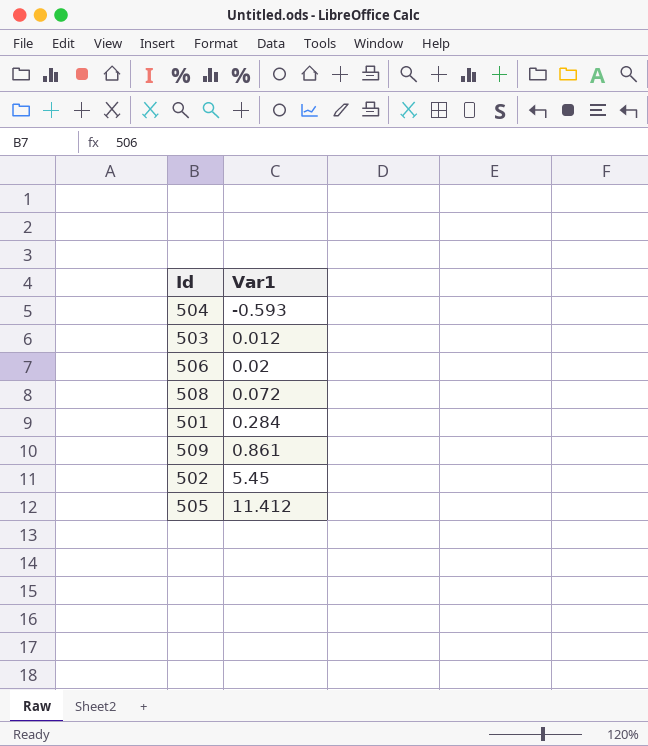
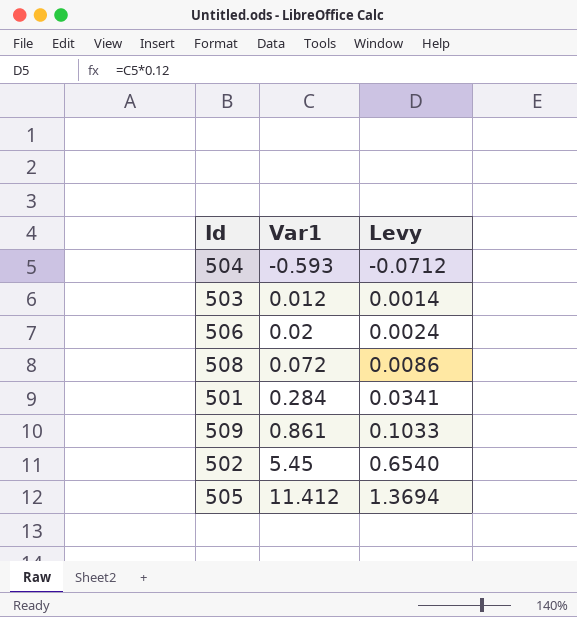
column Levy | formula: none -> [Var1] * 0.12

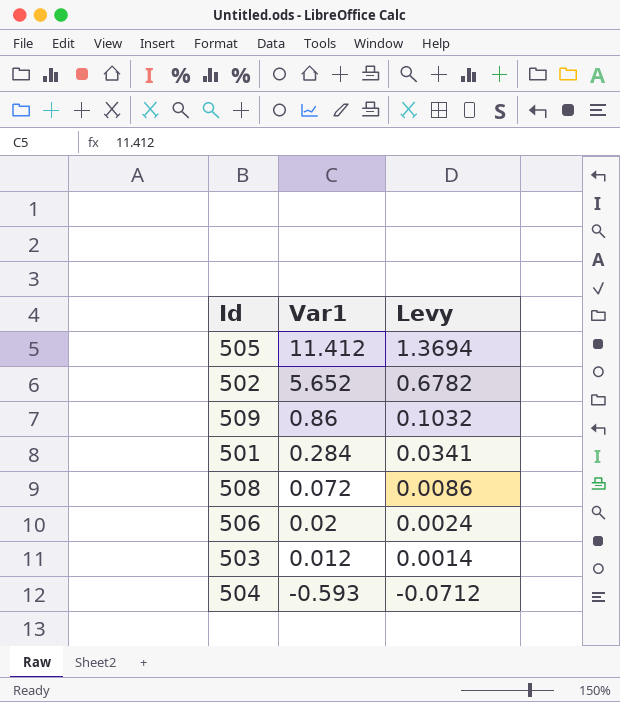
row order: Var1 ascending -> Var1 descending
502 | Var1: 5.45 -> 5.652
502 | Levy: 0.6540 -> 0.6782
509 | Var1: 0.861 -> 0.86
509 | Levy: 0.1033 -> 0.1032

